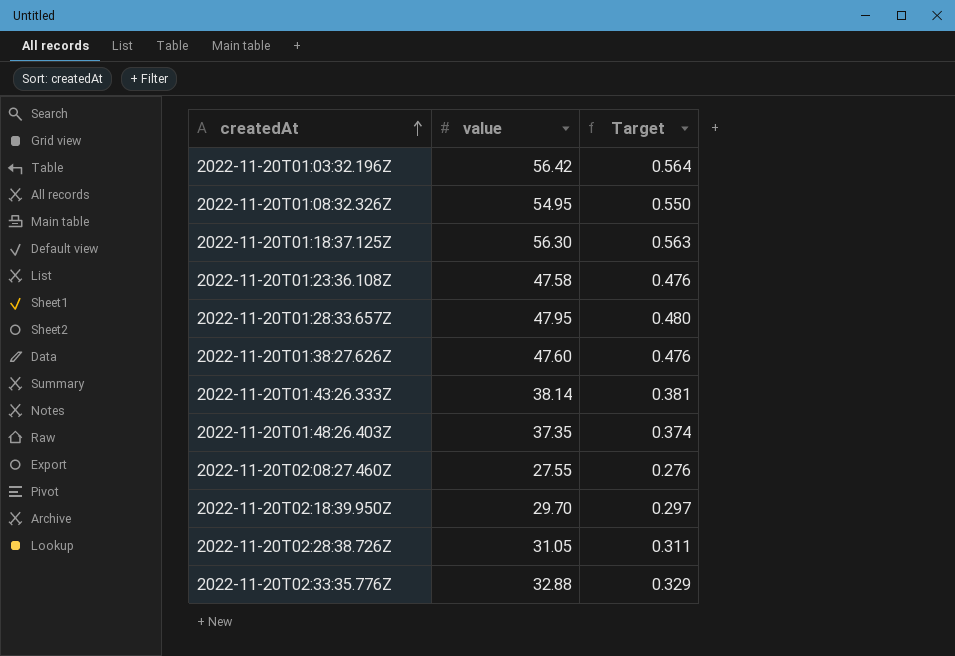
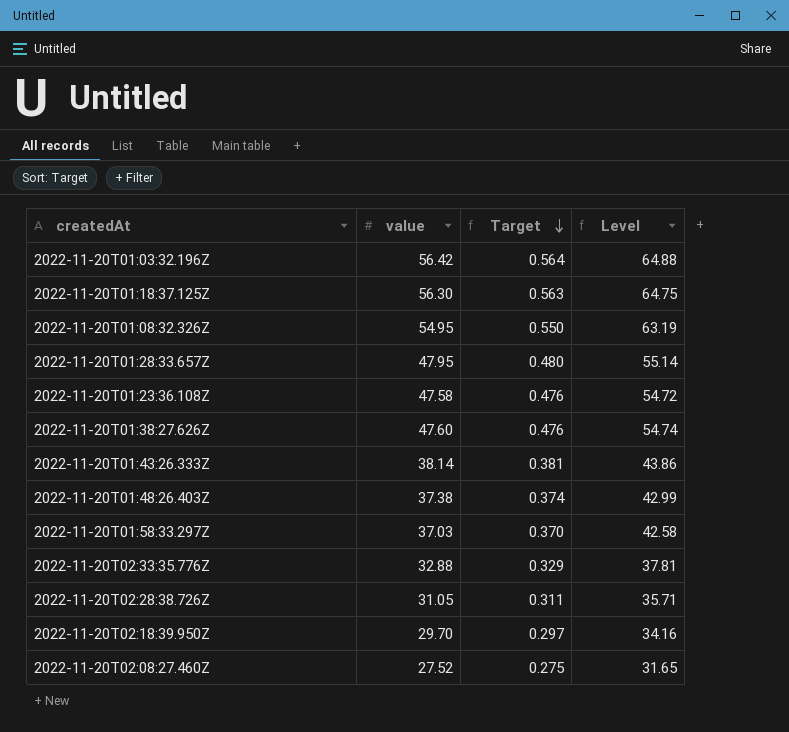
row order: createdAt ascending -> Target descending
column Level | formula: none -> [value] * 1.15
2022-11-20T01:48:26.403Z | value: 37.35 -> 37.38
row 2022-11-20T01:58:33.297Z: none -> 37.03 | 0.370 | 42.58
2022-11-20T02:08:27.460Z | value: 27.55 -> 27.52
2022-11-20T02:08:27.460Z | Target: 0.276 -> 0.275

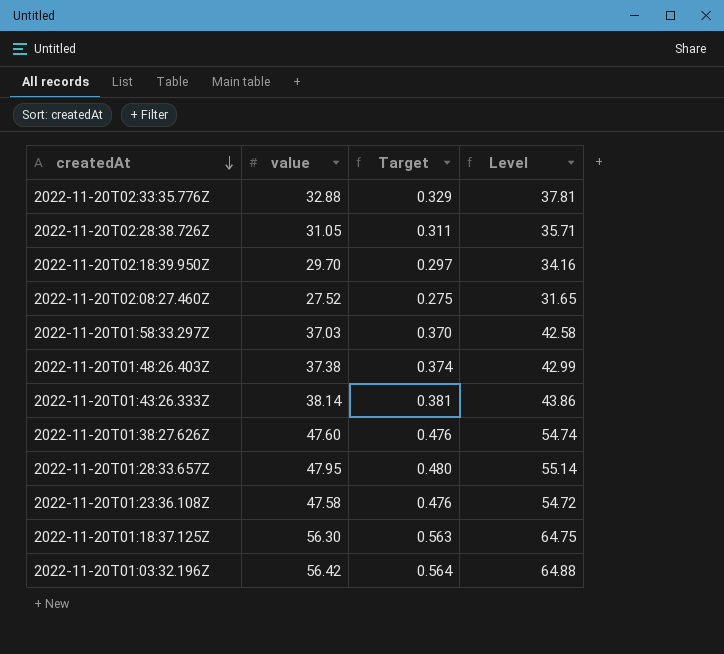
row order: Target descending -> createdAt descending
row 2022-11-20T01:08:32.326Z: 54.95 | 0.550 | 63.19 -> none

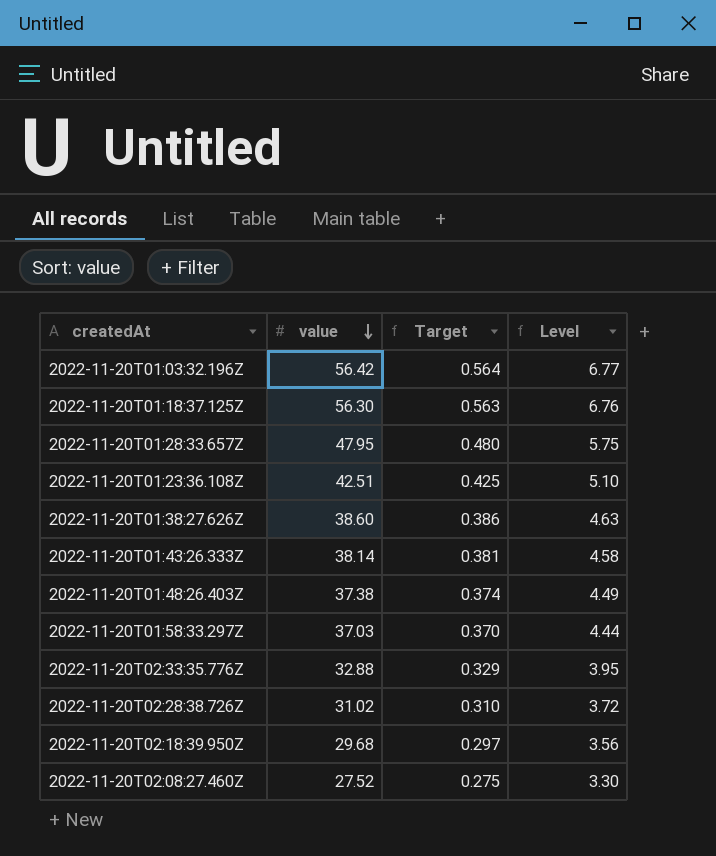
row order: createdAt descending -> value descending
column Level | formula: [value] * 1.15 -> [value] * 0.12
2022-11-20T01:23:36.108Z | value: 47.58 -> 42.51
2022-11-20T01:23:36.108Z | Target: 0.476 -> 0.425
2022-11-20T01:38:27.626Z | value: 47.60 -> 38.60
2022-11-20T01:38:27.626Z | Target: 0.476 -> 0.386
2022-11-20T02:28:38.726Z | value: 31.05 -> 31.02
2022-11-20T02:28:38.726Z | Target: 0.311 -> 0.310
2022-11-20T02:18:39.950Z | value: 29.70 -> 29.68

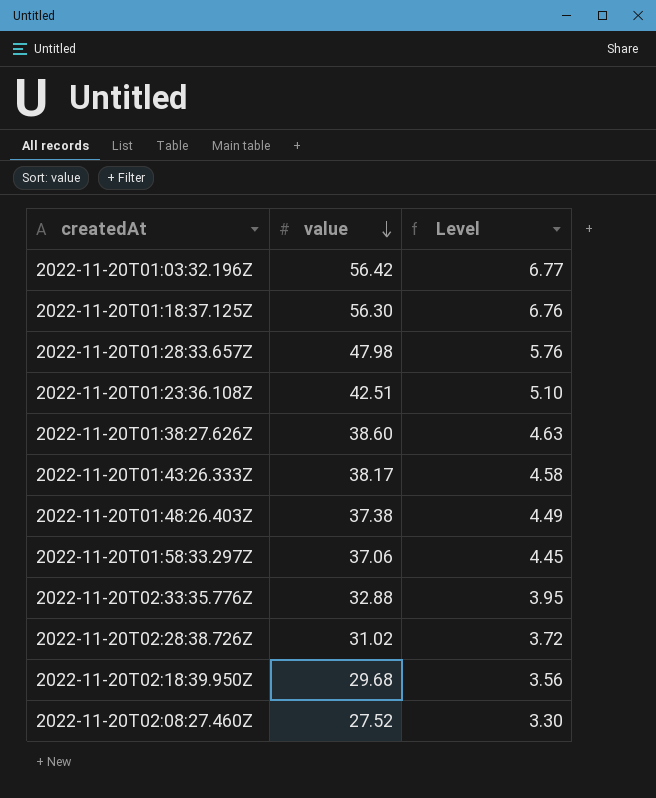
column Target | formula: [value] * 0.01 -> none
2022-11-20T01:28:33.657Z | value: 47.95 -> 47.98
2022-11-20T01:28:33.657Z | Level: 5.75 -> 5.76
2022-11-20T01:43:26.333Z | value: 38.14 -> 38.17
2022-11-20T01:58:33.297Z | value: 37.03 -> 37.06
2022-11-20T01:58:33.297Z | Level: 4.44 -> 4.45

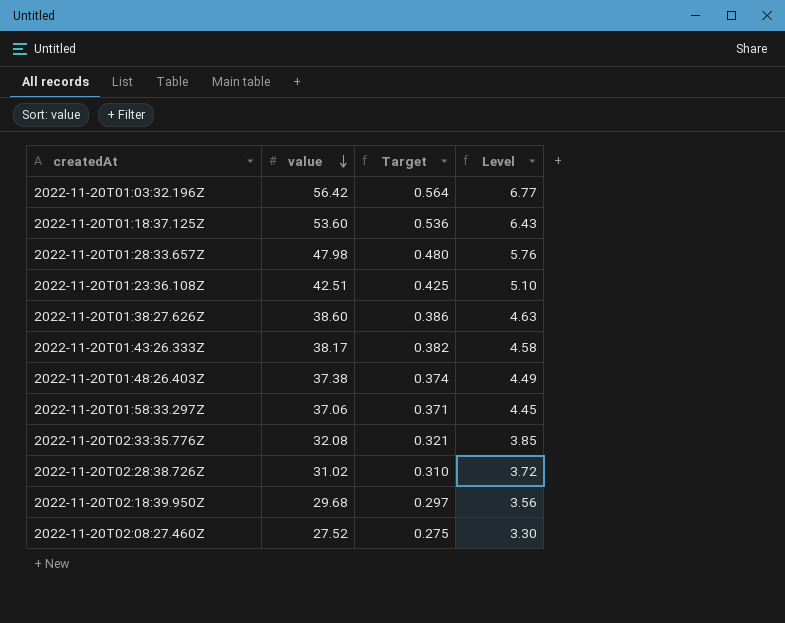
column Target | formula: none -> [value] * 0.01
2022-11-20T01:18:37.125Z | value: 56.30 -> 53.60
2022-11-20T01:18:37.125Z | Level: 6.76 -> 6.43
2022-11-20T02:33:35.776Z | value: 32.88 -> 32.08
2022-11-20T02:33:35.776Z | Level: 3.95 -> 3.85

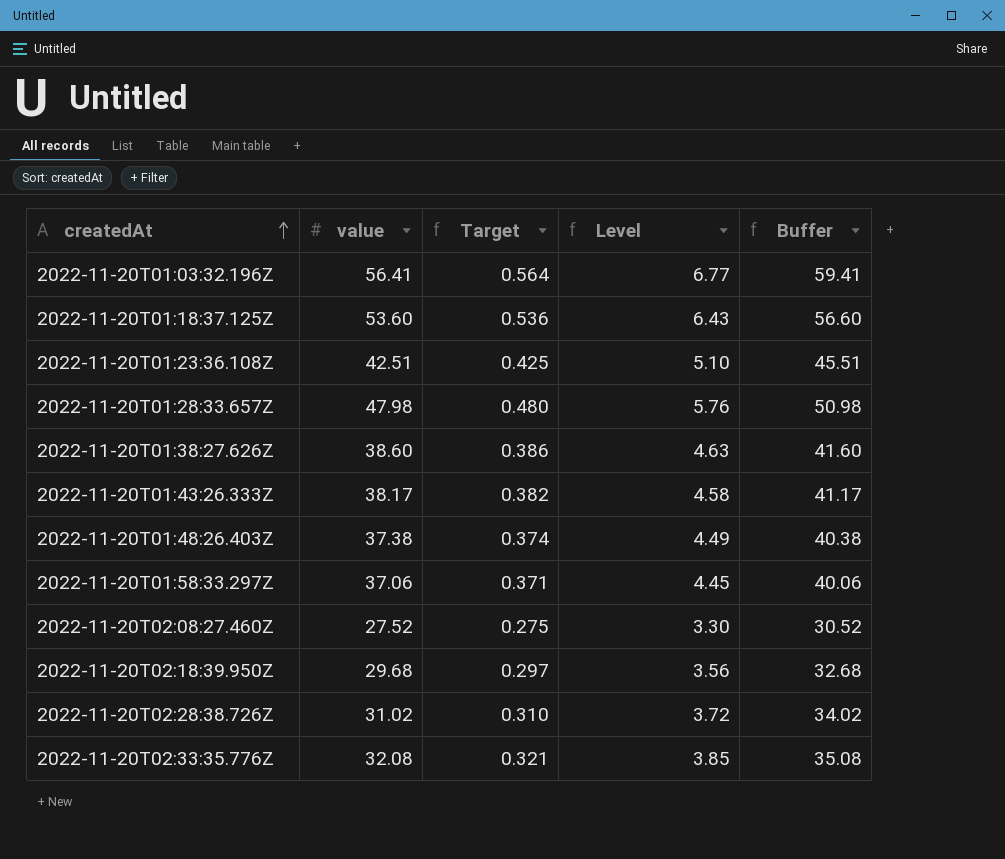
row order: value descending -> createdAt ascending
column Buffer | formula: none -> [value] + 3
2022-11-20T01:03:32.196Z | value: 56.42 -> 56.41

